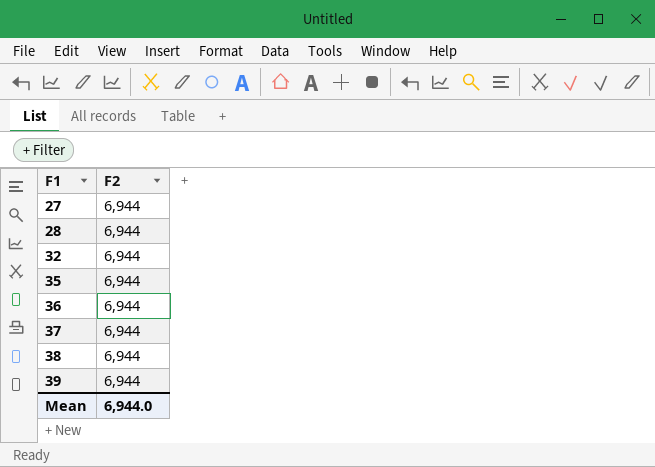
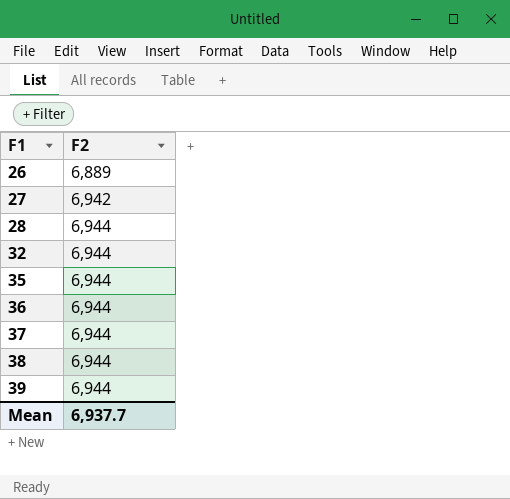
row 26: none -> 6,889
27 | F2: 6,944 -> 6,942
Mean | F2: 6,944.0 -> 6,937.7

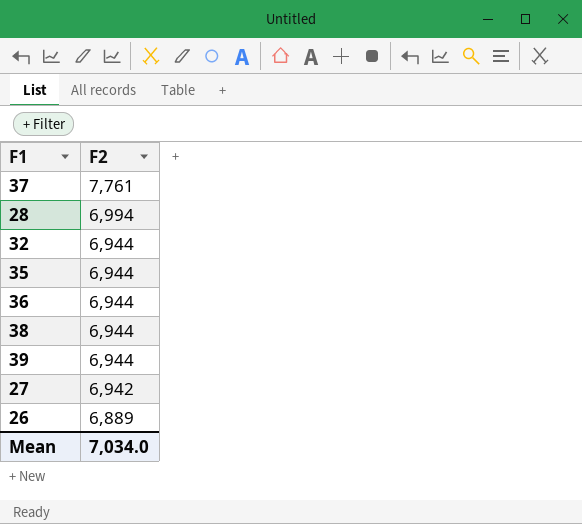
row order: F1 ascending -> F2 descending
37 | F2: 6,944 -> 7,761
28 | F2: 6,944 -> 6,994
Mean | F2: 6,937.7 -> 7,034.0

